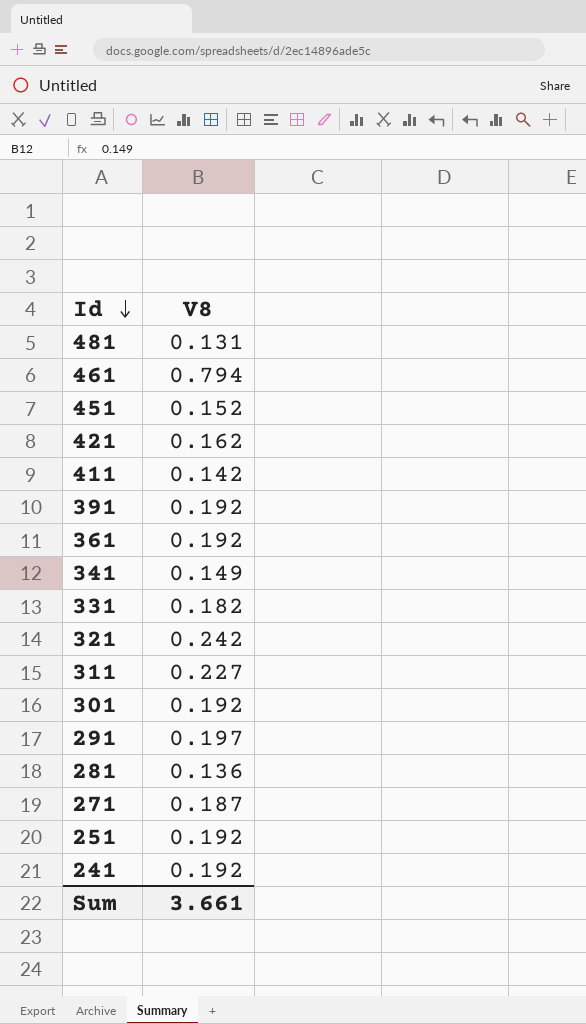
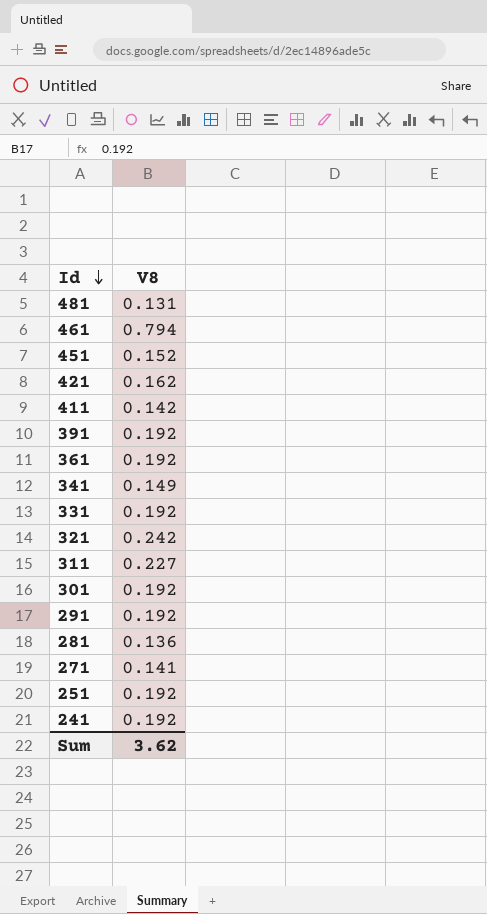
331 | V8: 0.182 -> 0.192
291 | V8: 0.197 -> 0.192
271 | V8: 0.187 -> 0.141
Sum | V8: 3.661 -> 3.62

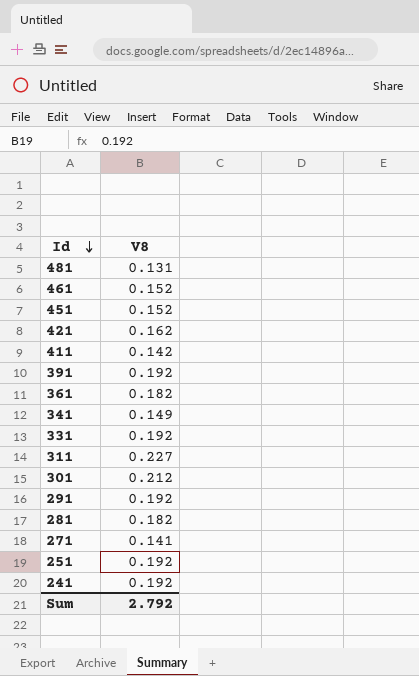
row 321: 0.242 -> none
461 | V8: 0.794 -> 0.152
361 | V8: 0.192 -> 0.182
301 | V8: 0.192 -> 0.212
281 | V8: 0.136 -> 0.182
Sum | V8: 3.62 -> 2.792

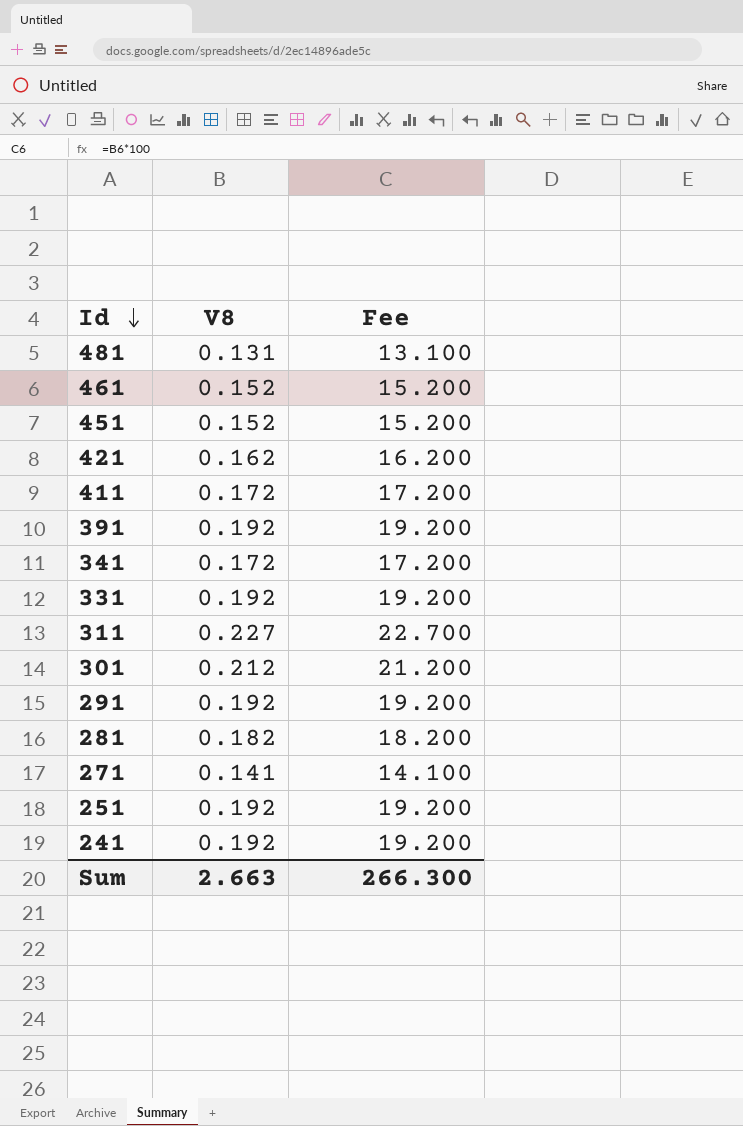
column Fee | formula: none -> [V8] * 100
row 361: 0.182 -> none
411 | V8: 0.142 -> 0.172
341 | V8: 0.149 -> 0.172
Sum | V8: 2.792 -> 2.663

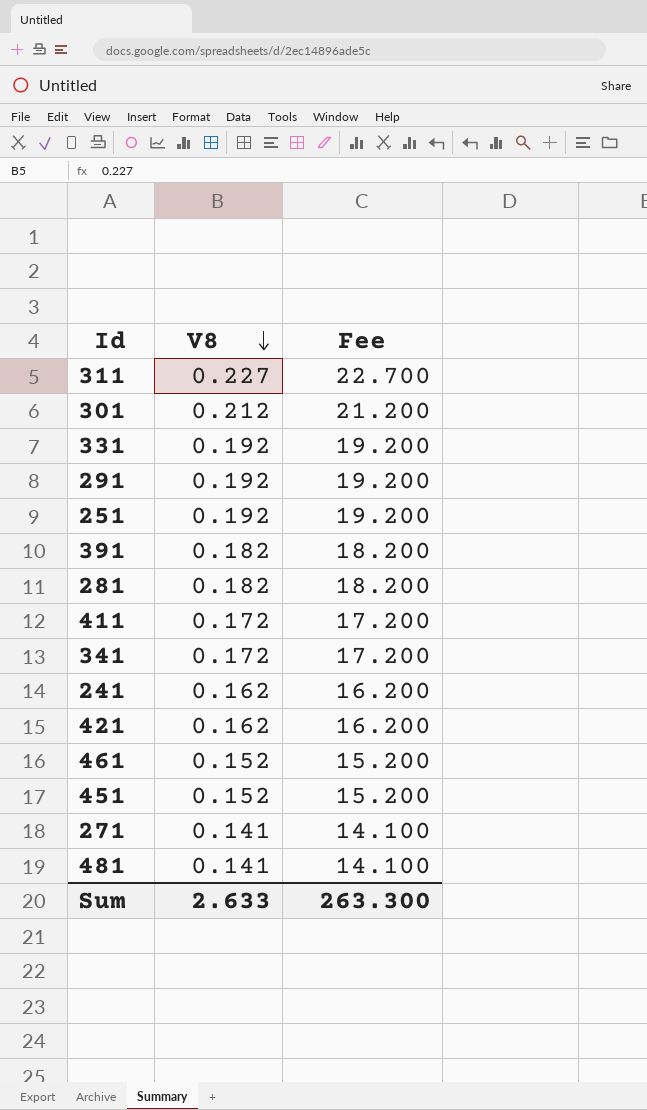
row order: Id descending -> V8 descending
391 | V8: 0.192 -> 0.182
391 | Fee: 19.200 -> 18.200
241 | V8: 0.192 -> 0.162
241 | Fee: 19.200 -> 16.200
481 | V8: 0.131 -> 0.141
481 | Fee: 13.100 -> 14.100
Sum | V8: 2.663 -> 2.633
Sum | Fee: 266.300 -> 263.300

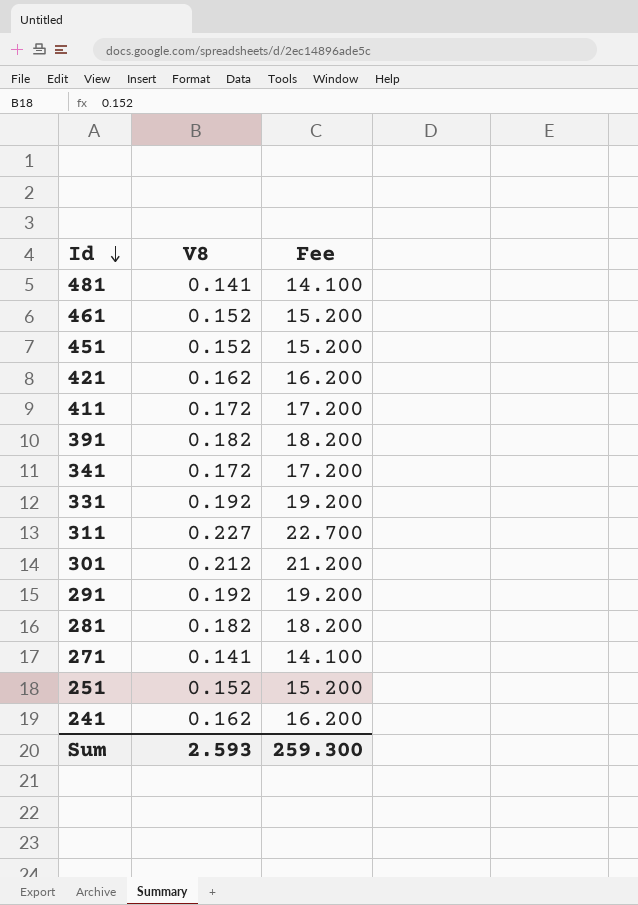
row order: V8 descending -> Id descending
251 | V8: 0.192 -> 0.152
251 | Fee: 19.200 -> 15.200
Sum | V8: 2.633 -> 2.593
Sum | Fee: 263.300 -> 259.300

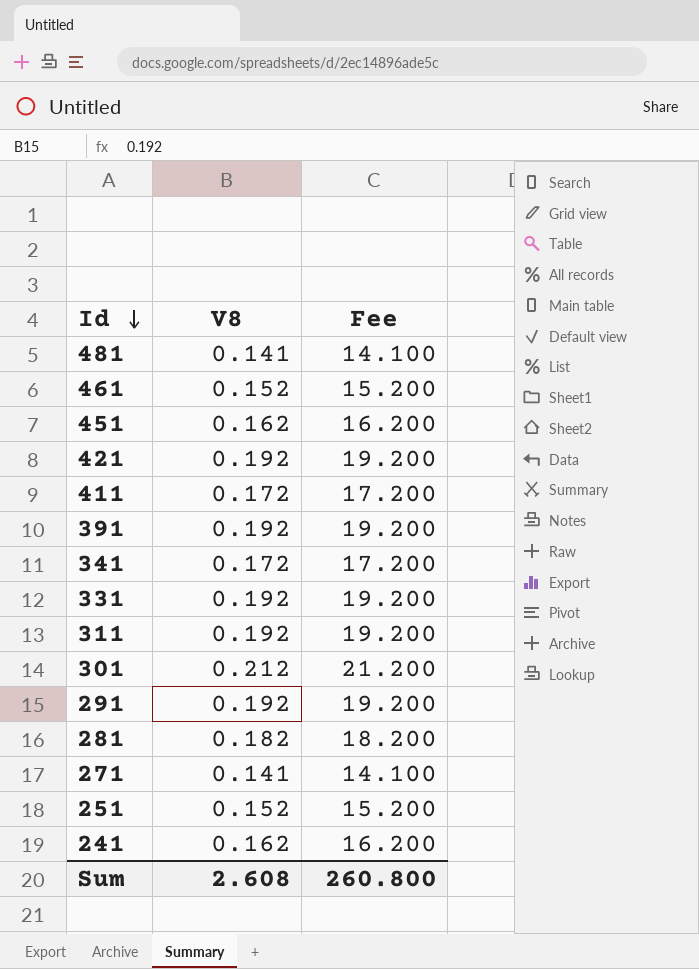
451 | V8: 0.152 -> 0.162
451 | Fee: 15.200 -> 16.200
421 | V8: 0.162 -> 0.192
421 | Fee: 16.200 -> 19.200
391 | V8: 0.182 -> 0.192
391 | Fee: 18.200 -> 19.200
311 | V8: 0.227 -> 0.192
311 | Fee: 22.700 -> 19.200
Sum | V8: 2.593 -> 2.608
Sum | Fee: 259.300 -> 260.800

